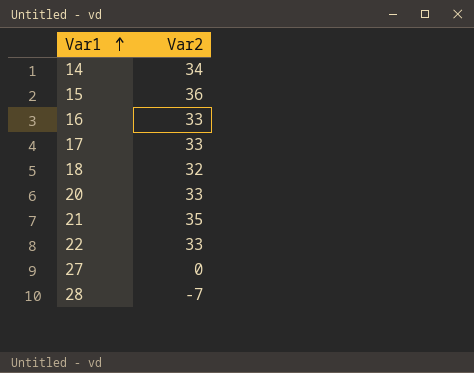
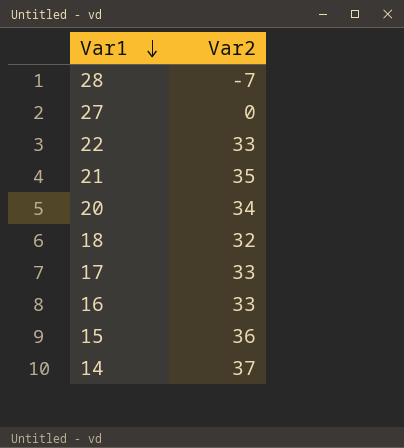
row order: Var1 ascending -> Var1 descending
20 | Var2: 33 -> 34
14 | Var2: 34 -> 37

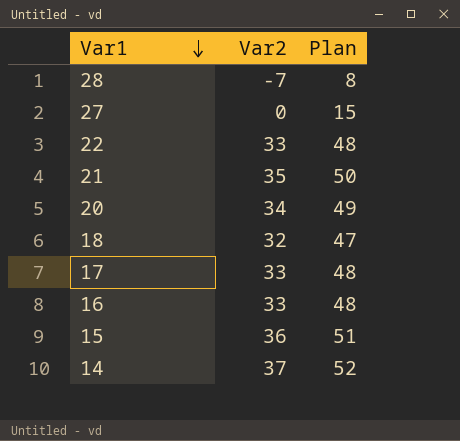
column Plan | formula: none -> [Var2] + 15

